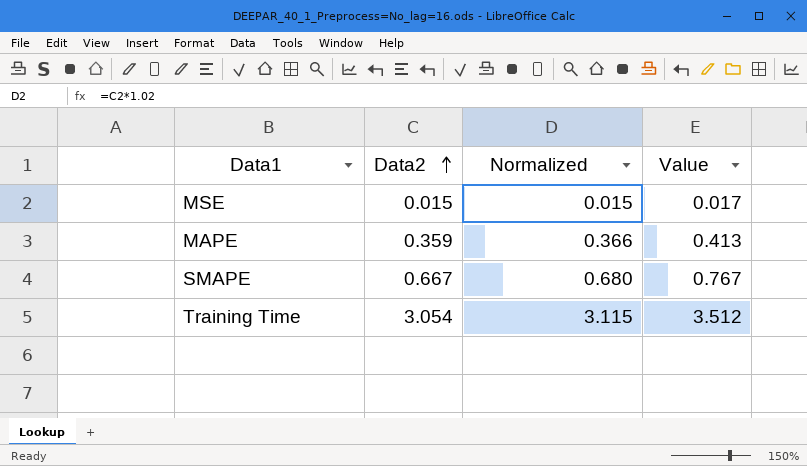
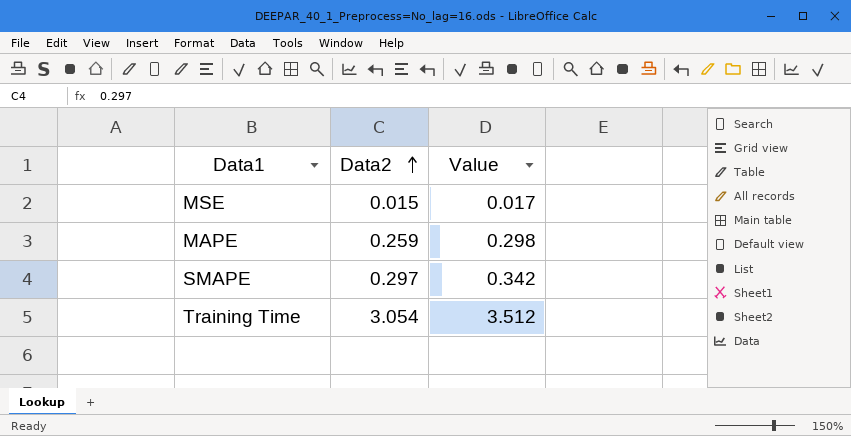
column Normalized | formula: [Data2] * 1.02 -> none
MAPE | Data2: 0.359 -> 0.259
MAPE | Value: 0.413 -> 0.298
SMAPE | Data2: 0.667 -> 0.297
SMAPE | Value: 0.767 -> 0.342

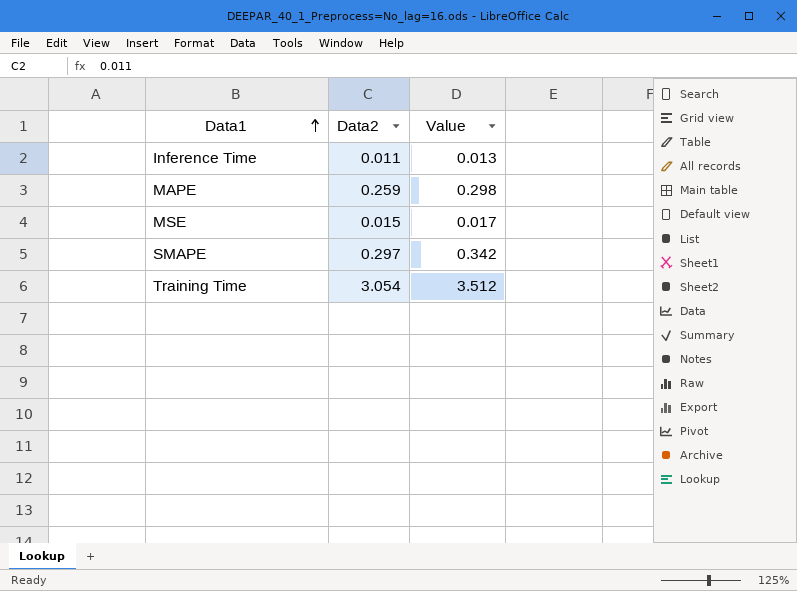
row order: Data2 ascending -> Data1 ascending
row Inference Time: none -> 0.011 | 0.013

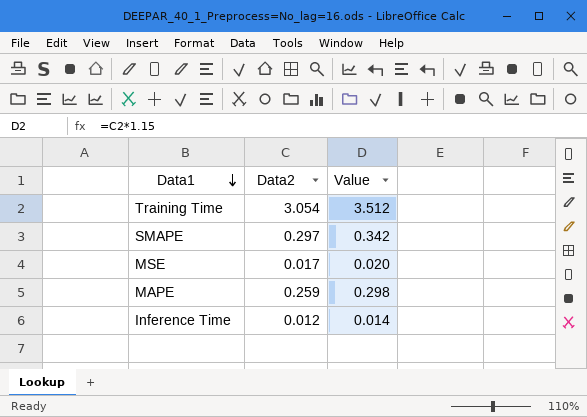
row order: Data1 ascending -> Data1 descending
MSE | Data2: 0.015 -> 0.017
MSE | Value: 0.017 -> 0.020
Inference Time | Data2: 0.011 -> 0.012
Inference Time | Value: 0.013 -> 0.014

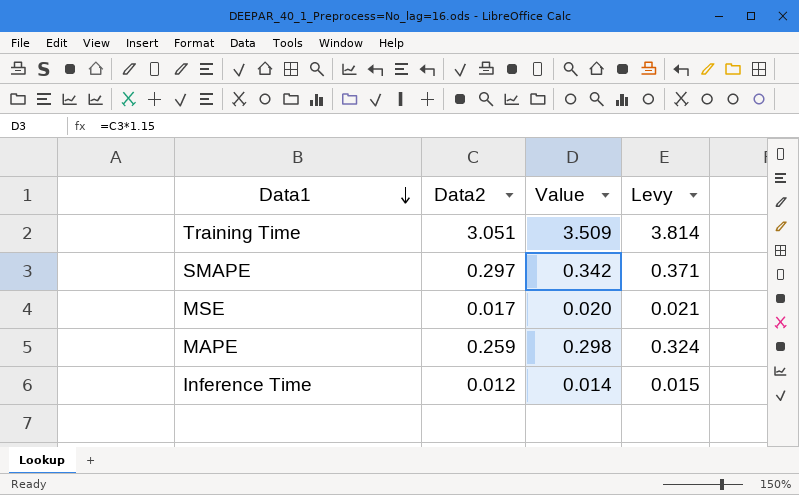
column Levy | formula: none -> [Data2] * 1.25
Training Time | Data2: 3.054 -> 3.051
Training Time | Value: 3.512 -> 3.509

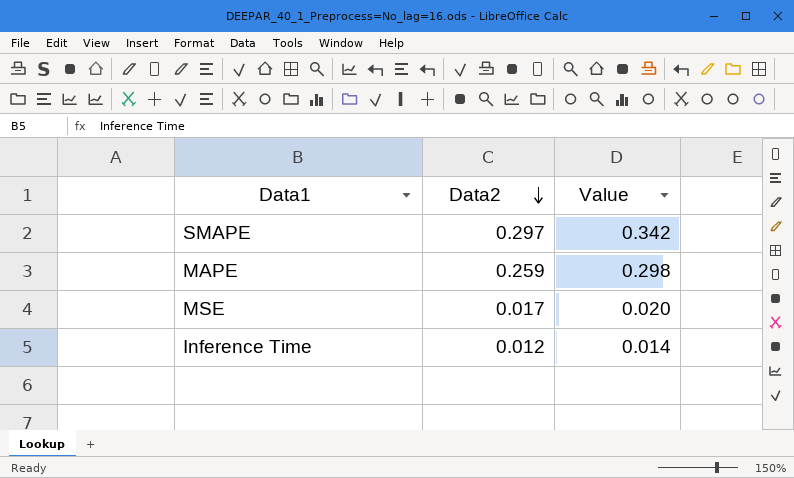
row order: Data1 descending -> Data2 descending
column Levy | formula: [Data2] * 1.25 -> none
row Training Time: 3.051 | 3.509 | 3.814 -> none

